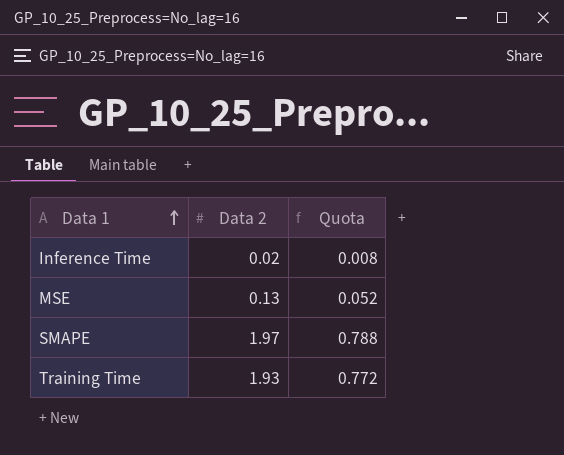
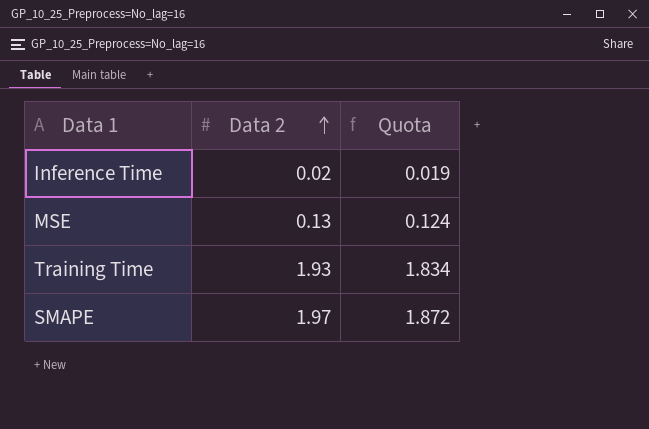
row order: Data 1 ascending -> Data 2 ascending
column Quota | formula: [Data 2] * 0.4 -> [Data 2] * 0.95

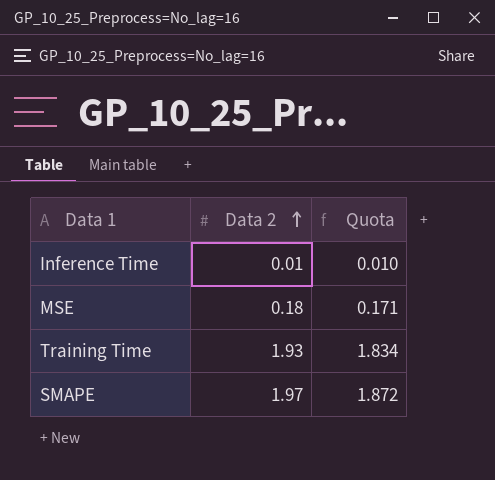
Inference Time | Data 2: 0.02 -> 0.01
Inference Time | Quota: 0.019 -> 0.010
MSE | Data 2: 0.13 -> 0.18
MSE | Quota: 0.124 -> 0.171

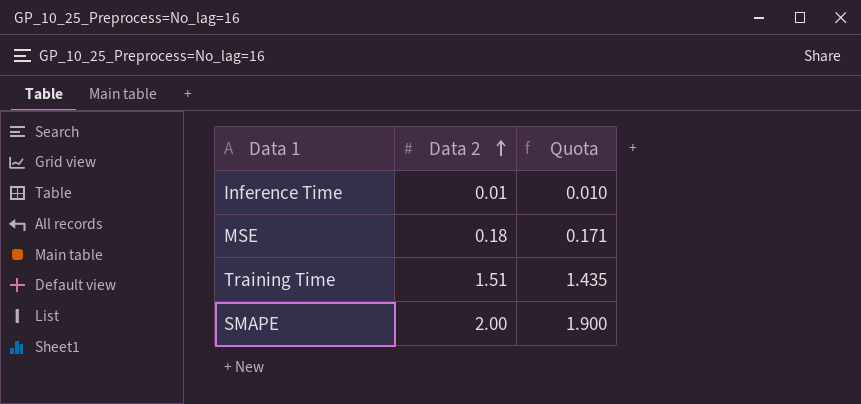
Training Time | Data 2: 1.93 -> 1.51
Training Time | Quota: 1.834 -> 1.435
SMAPE | Data 2: 1.97 -> 2.00
SMAPE | Quota: 1.872 -> 1.900

